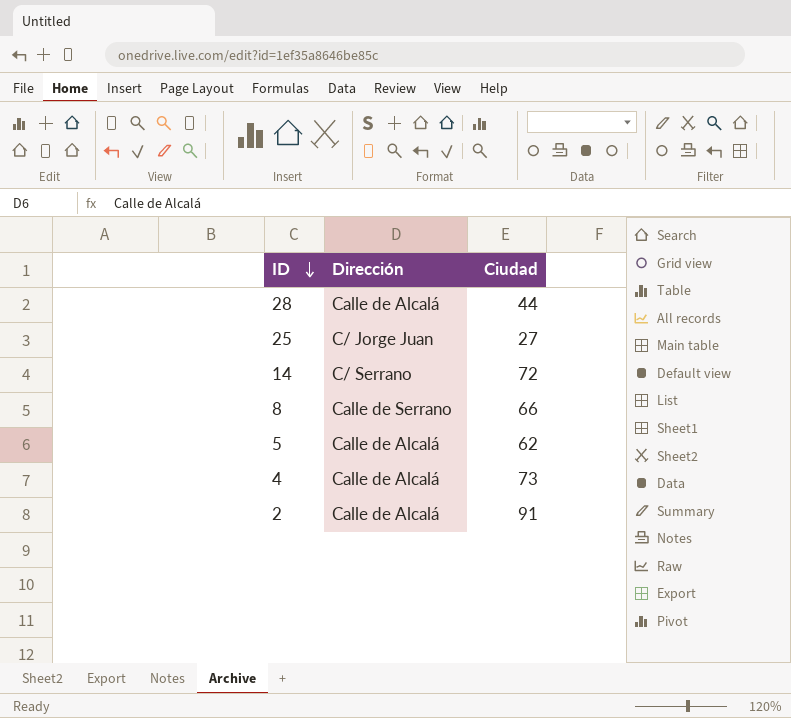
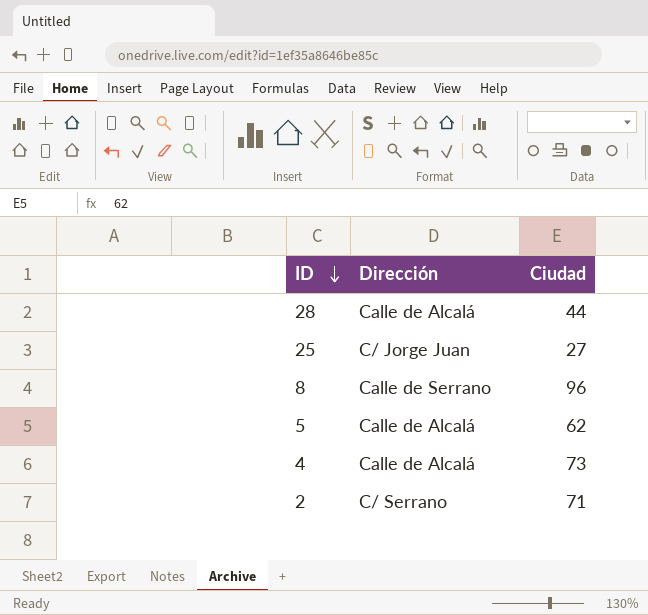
row 14: C/ Serrano | 72 -> none
8 | Ciudad: 66 -> 96
2 | Dirección: Calle de Alcalá -> C/ Serrano
2 | Ciudad: 91 -> 71

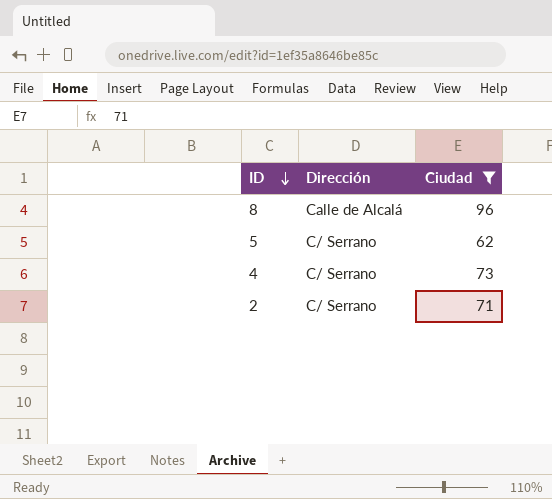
filter: none -> Ciudad >= 62
8 | Dirección: Calle de Serrano -> Calle de Alcalá
5 | Dirección: Calle de Alcalá -> C/ Serrano
4 | Dirección: Calle de Alcalá -> C/ Serrano

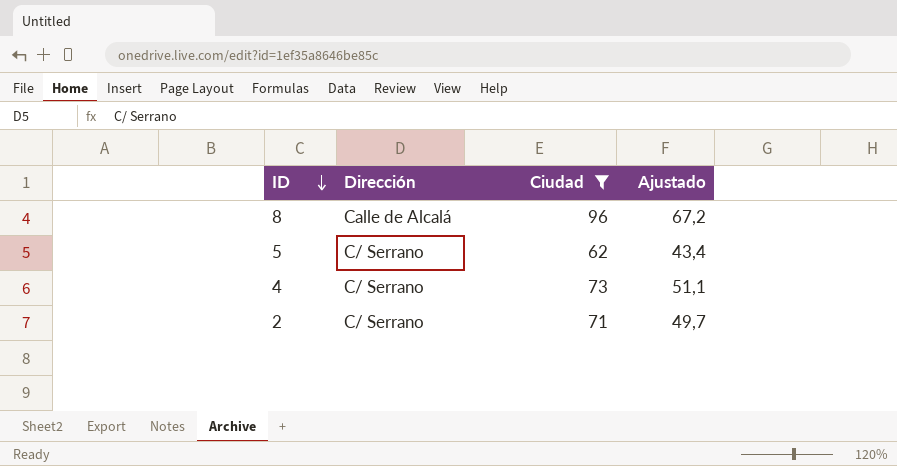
column Ajustado | formula: none -> [Ciudad] * 0,7

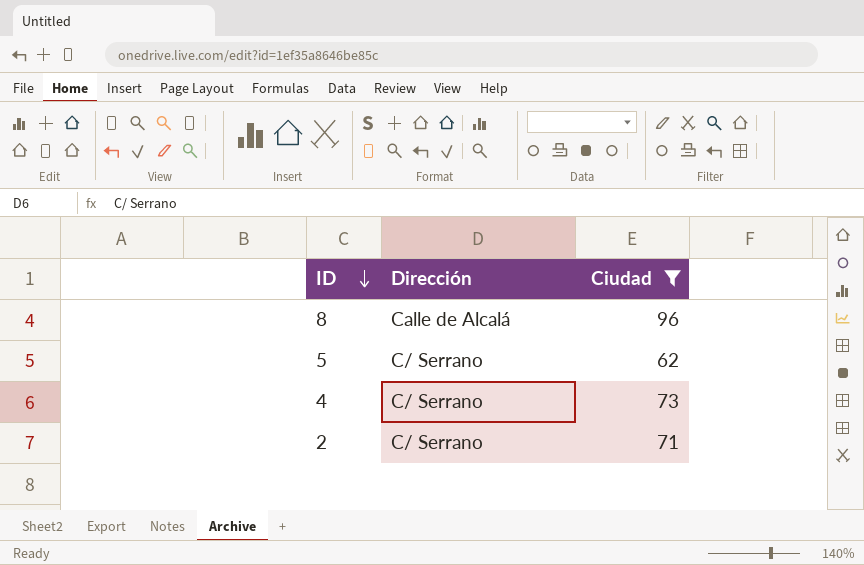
column Ajustado | formula: [Ciudad] * 0,7 -> none

